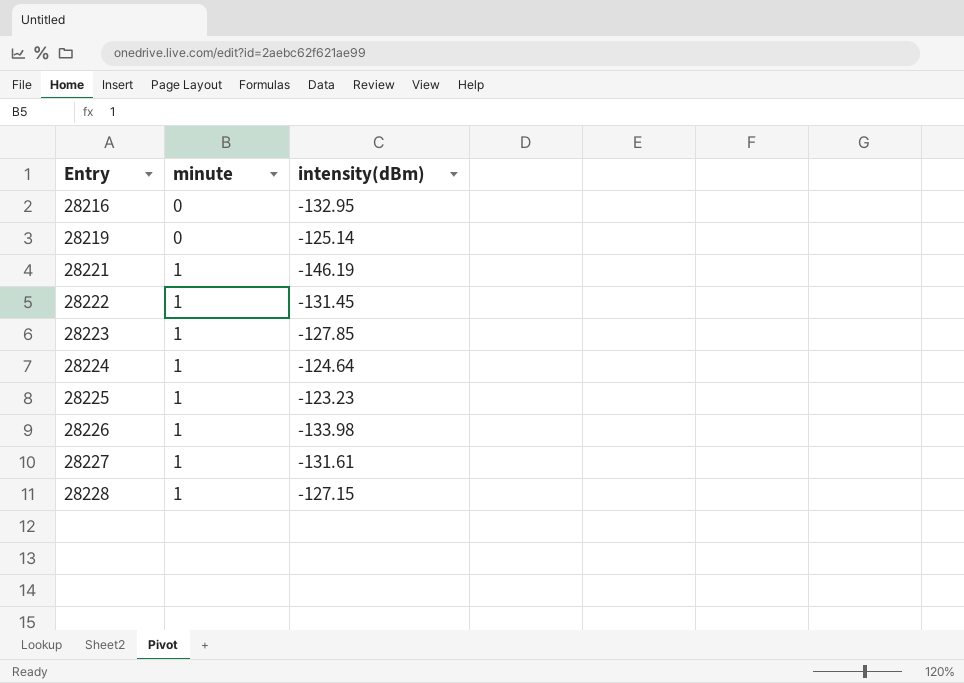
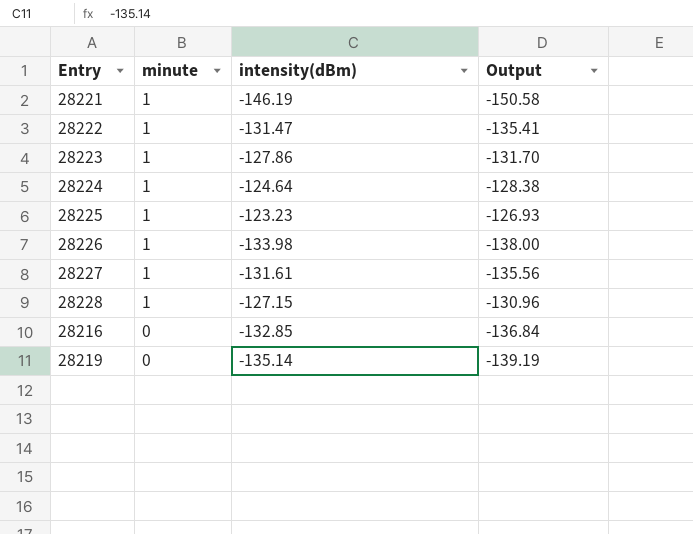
row order: Entry ascending -> minute descending
column Output | formula: none -> [intensity(dBm)] * 1.03
28222 | intensity(dBm): -131.45 -> -131.47
28223 | intensity(dBm): -127.85 -> -127.86
28216 | intensity(dBm): -132.95 -> -132.85
28219 | intensity(dBm): -125.14 -> -135.14

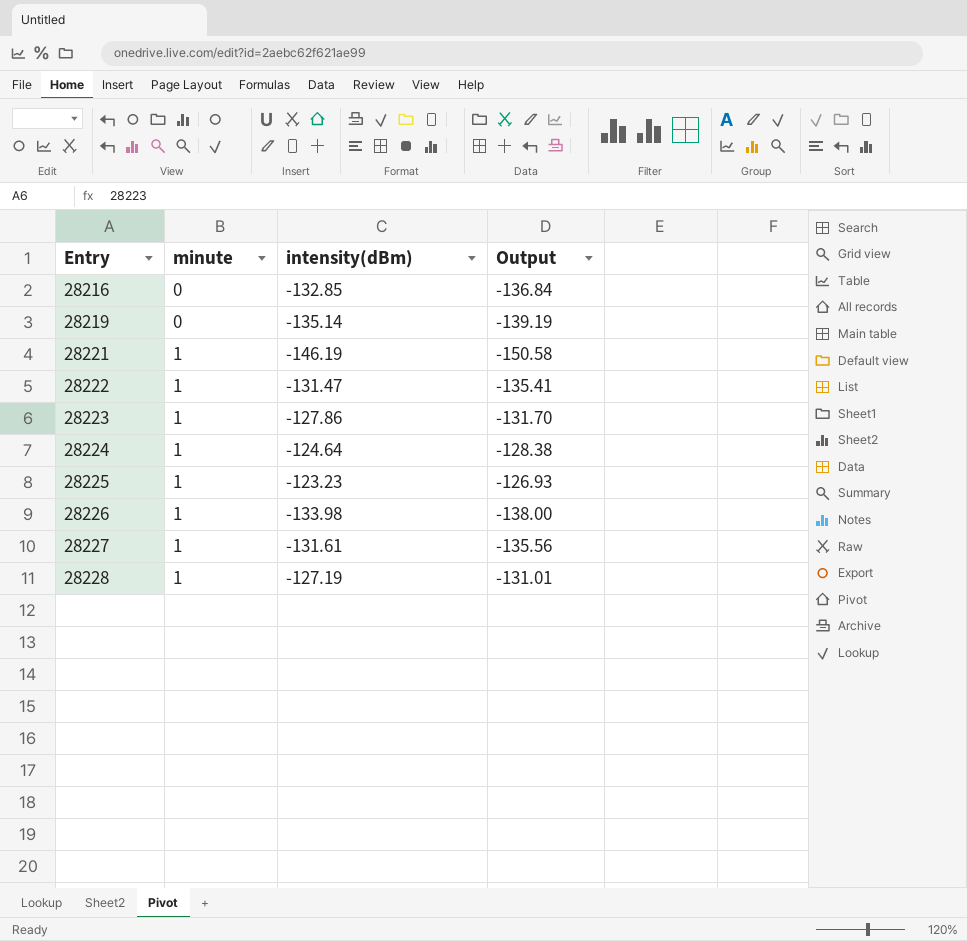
row order: minute descending -> Entry ascending
28228 | intensity(dBm): -127.15 -> -127.19
28228 | Output: -130.96 -> -131.01

